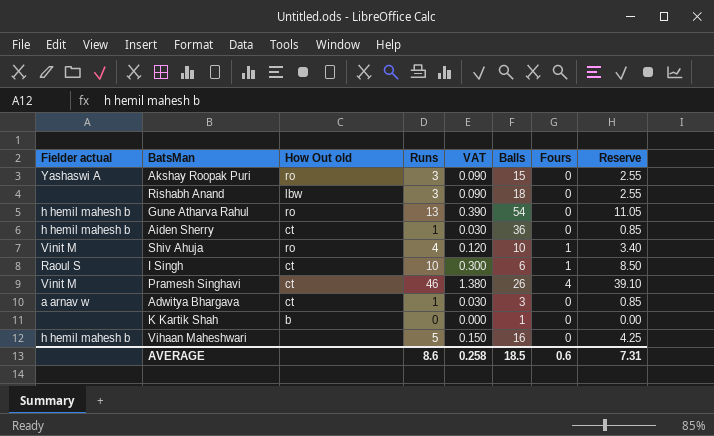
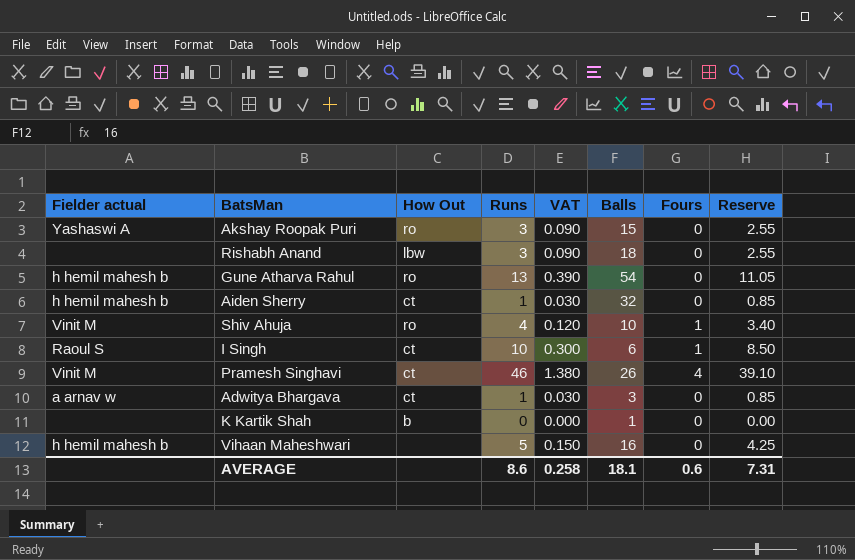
column name: How Out old -> How Out
Aiden Sherry | Balls: 36 -> 32
AVERAGE | Balls: 18.5 -> 18.1

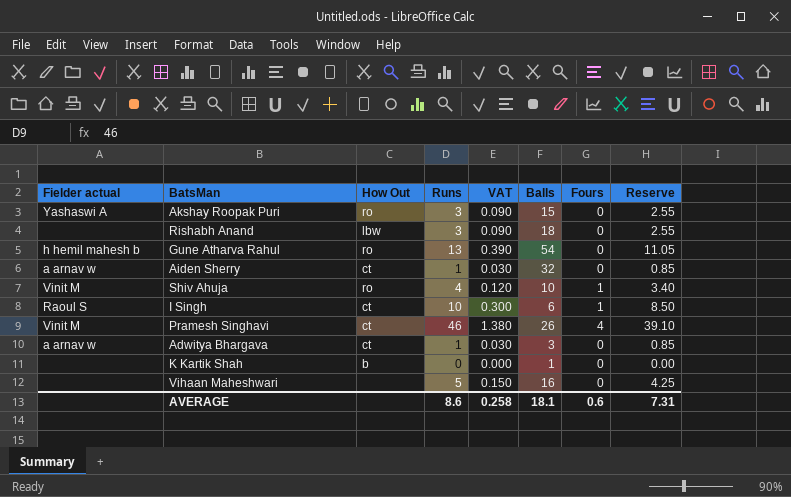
Aiden Sherry | Fielder actual: h hemil mahesh b -> a arnav w
Vihaan Maheshwari | Fielder actual: h hemil mahesh b -> none

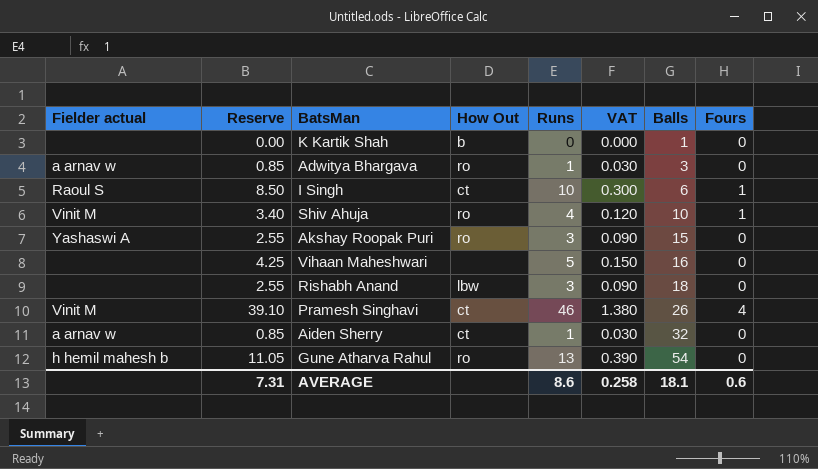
row order: none -> Balls ascending
column Reserve | position: 8 -> 2
Adwitya Bhargava | How Out: ct -> ro

